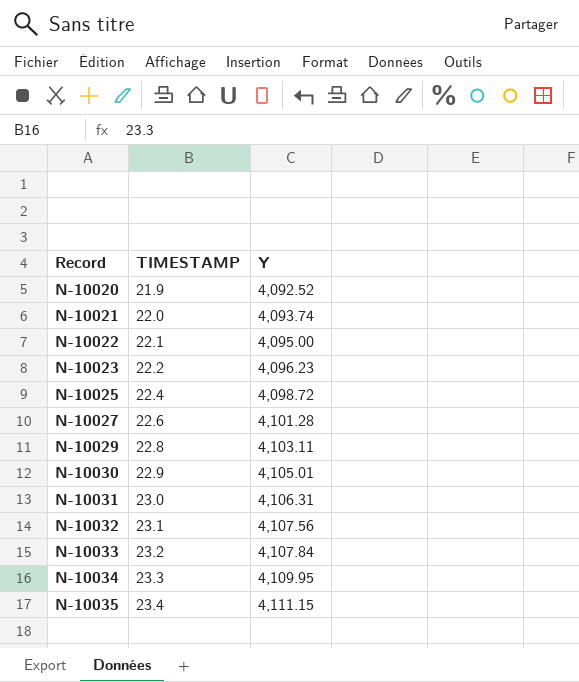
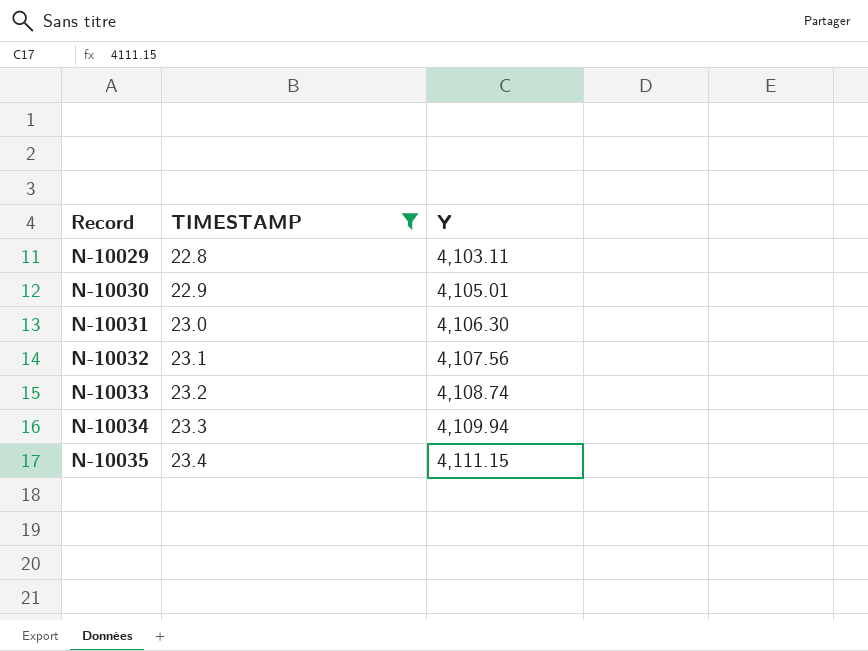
filter: none -> TIMESTAMP >= 22.8
N-10031 | Y: 4,106.31 -> 4,106.30
N-10033 | Y: 4,107.84 -> 4,108.74
N-10034 | Y: 4,109.95 -> 4,109.94

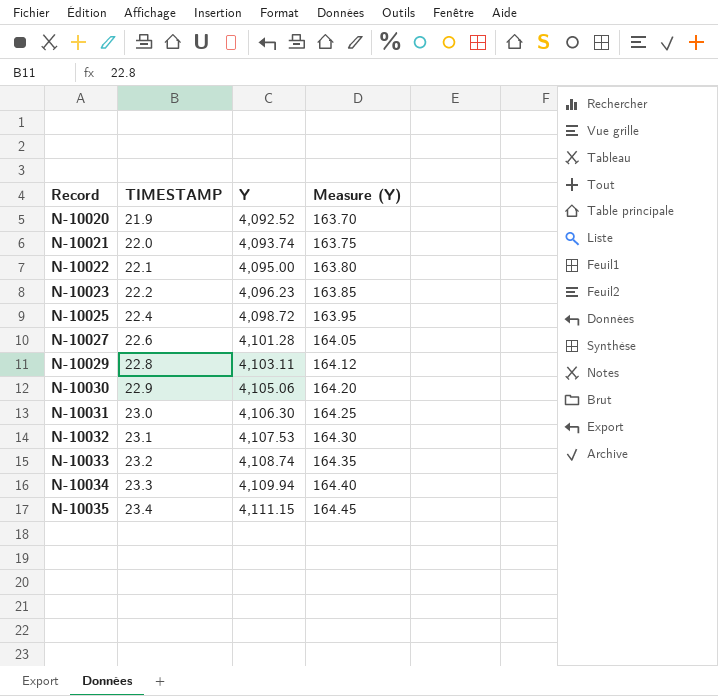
filter: TIMESTAMP >= 22.8 -> none
column Measure (Y) | formula: none -> [Y] * 0.04
N-10030 | Y: 4,105.01 -> 4,105.06
N-10032 | Y: 4,107.56 -> 4,107.53

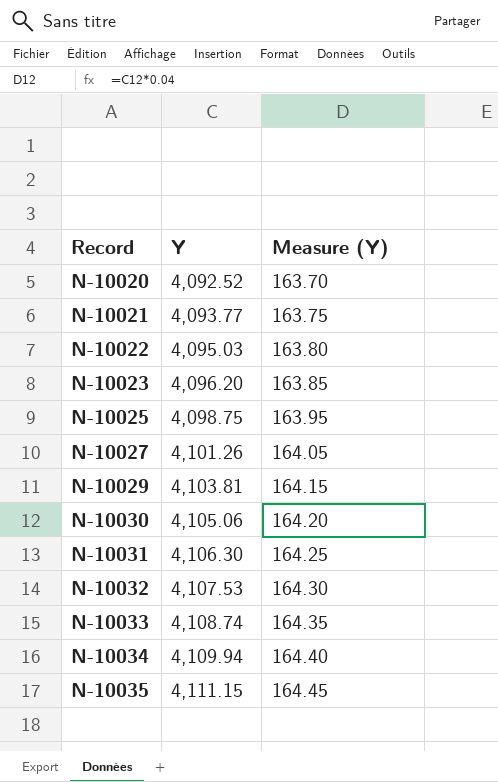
column TIMESTAMP | position: 2 -> none
N-10021 | Y: 4,093.74 -> 4,093.77
N-10022 | Y: 4,095.00 -> 4,095.03
N-10023 | Y: 4,096.23 -> 4,096.20
N-10025 | Y: 4,098.72 -> 4,098.75
N-10027 | Y: 4,101.28 -> 4,101.26
N-10029 | Y: 4,103.11 -> 4,103.81
N-10029 | Measure (Y): 164.12 -> 164.15

